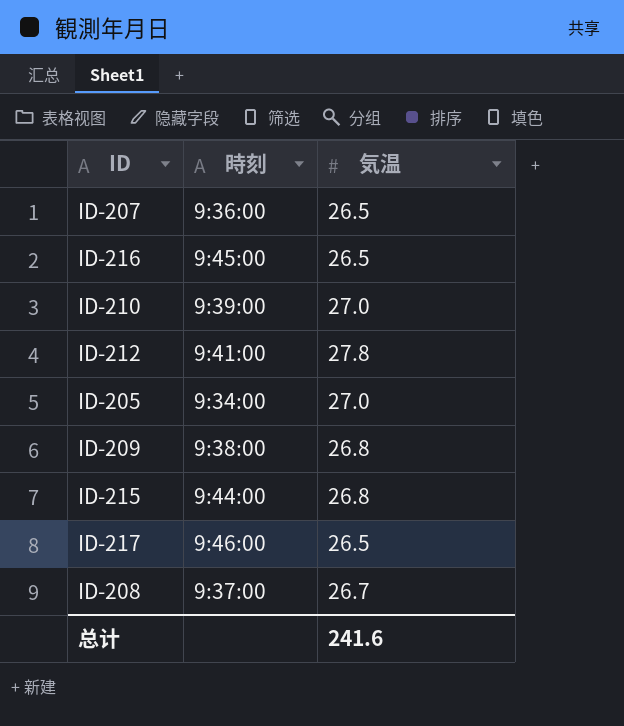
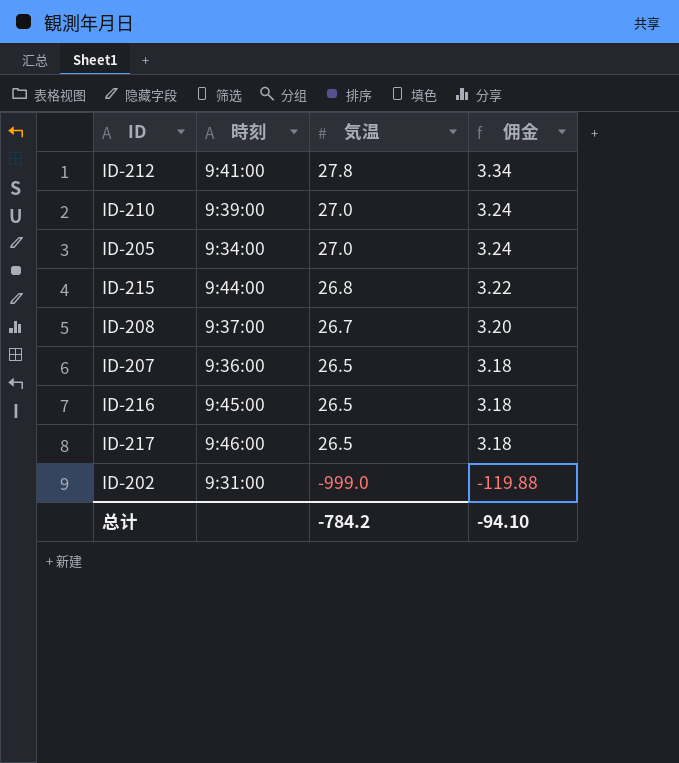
row order: none -> 気温 descending
column 佣金 | formula: none -> [気温] * 0.12
row ID-209: 9:38:00 | 26.8 -> none
row ID-202: none -> 9:31:00 | -999.0 | -119.88
总计 | 気温: 241.6 -> -784.2

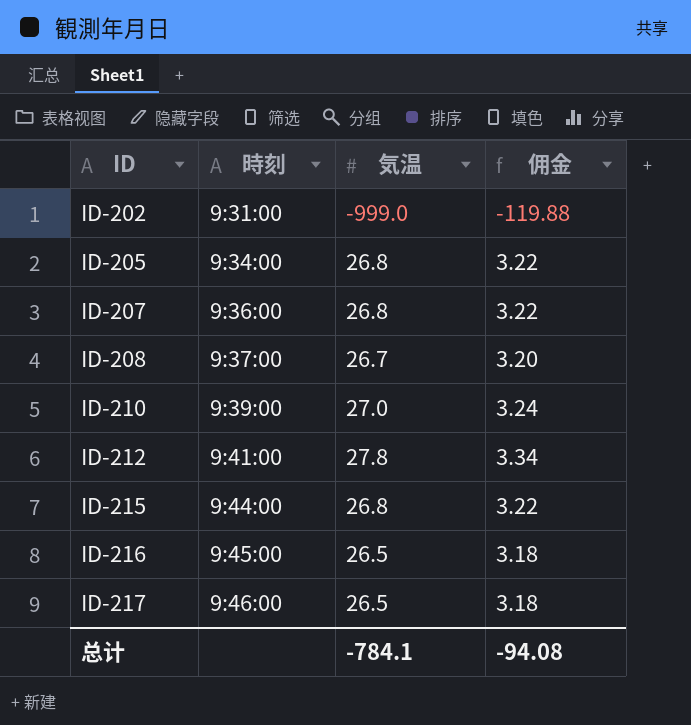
row order: 気温 descending -> ID ascending
ID-205 | 気温: 27.0 -> 26.8
ID-205 | 佣金: 3.24 -> 3.22
ID-207 | 気温: 26.5 -> 26.8
ID-207 | 佣金: 3.18 -> 3.22
总计 | 気温: -784.2 -> -784.1
总计 | 佣金: -94.10 -> -94.08

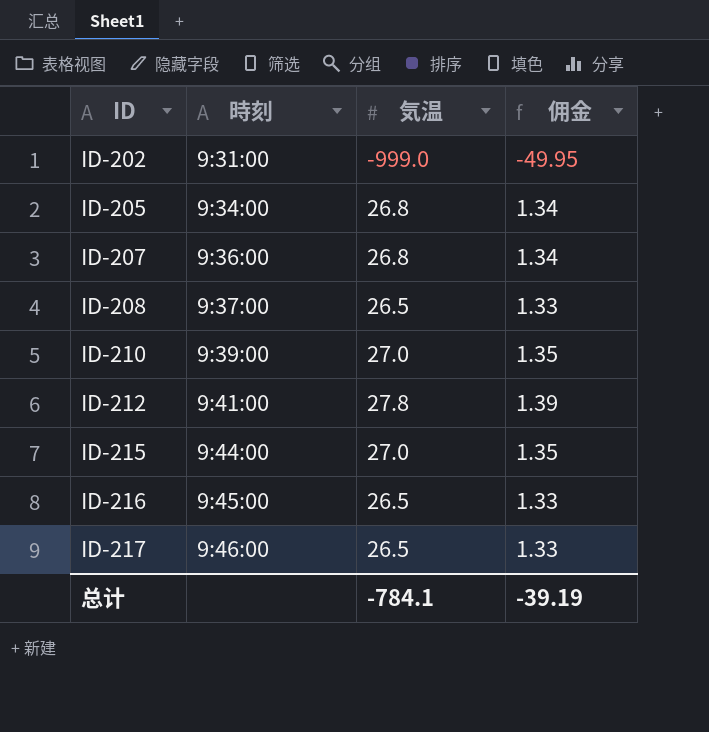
column 佣金 | formula: [気温] * 0.12 -> [気温] * 0.05
ID-208 | 気温: 26.7 -> 26.5
ID-215 | 気温: 26.8 -> 27.0
总计 | 佣金: -94.08 -> -39.19

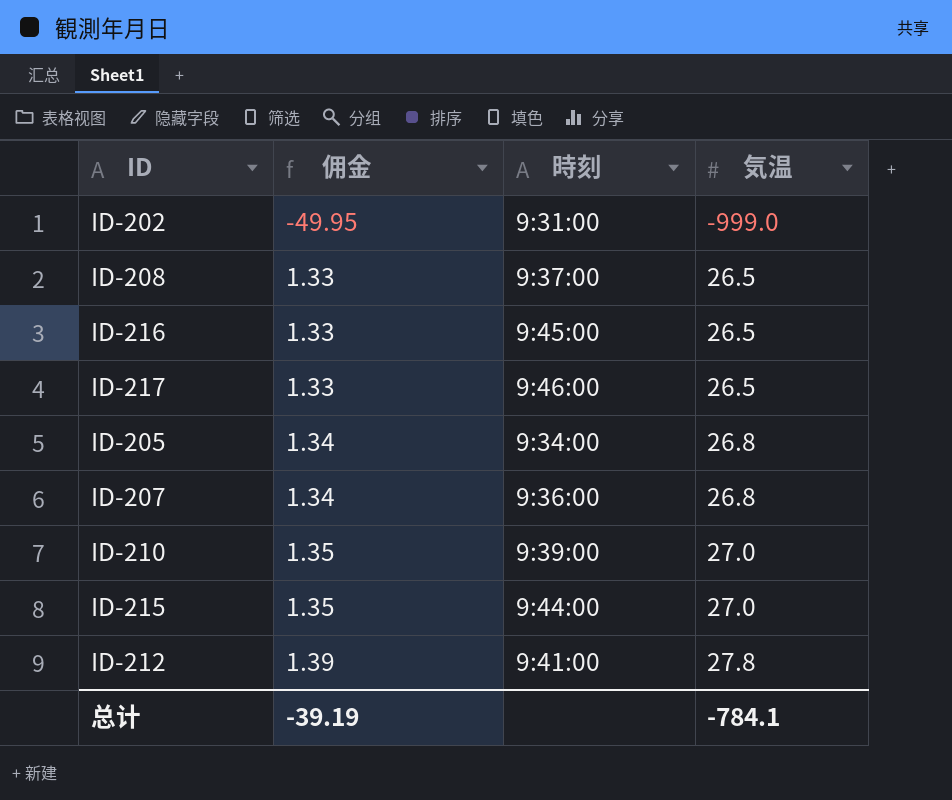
row order: ID ascending -> 佣金 ascending
column 佣金 | position: 4 -> 2

